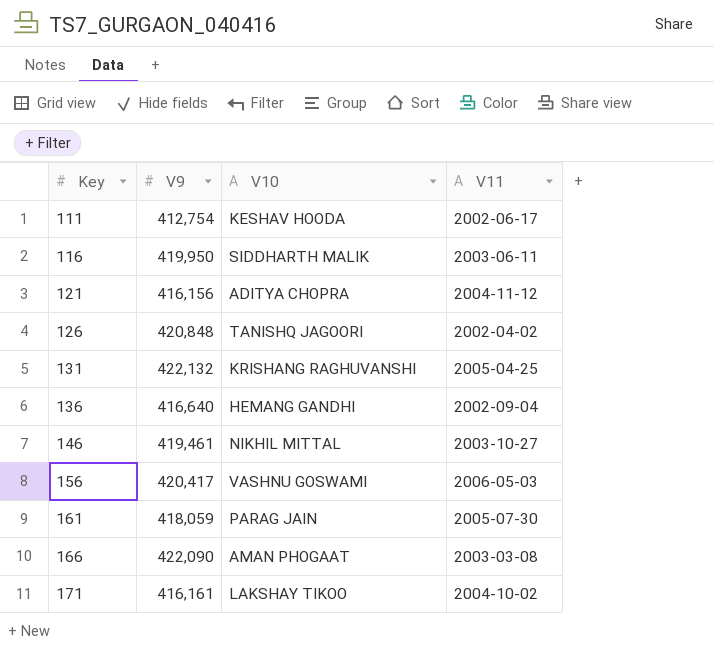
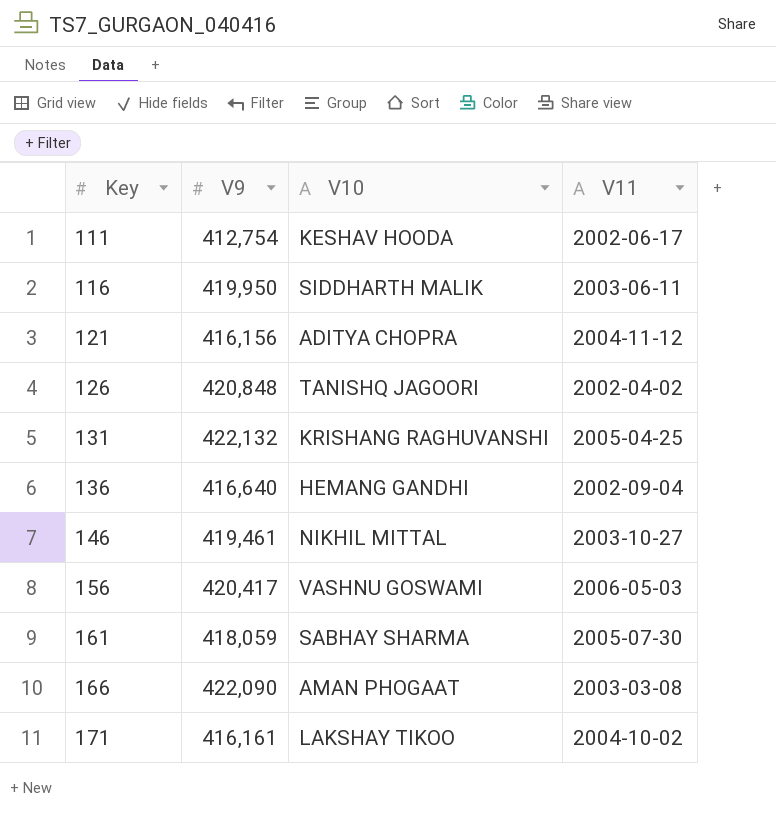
161 | V10: PARAG JAIN -> SABHAY SHARMA

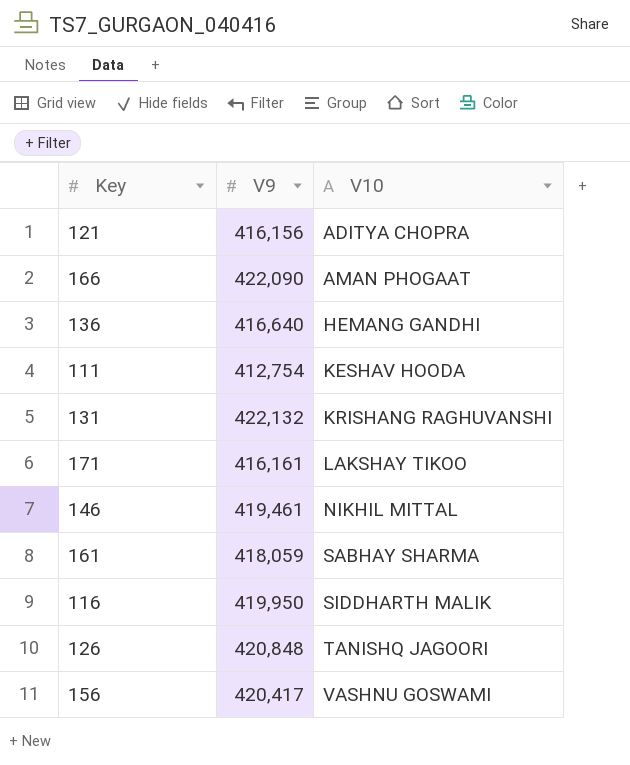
row order: Key ascending -> V10 ascending
column V11 | position: 4 -> none

